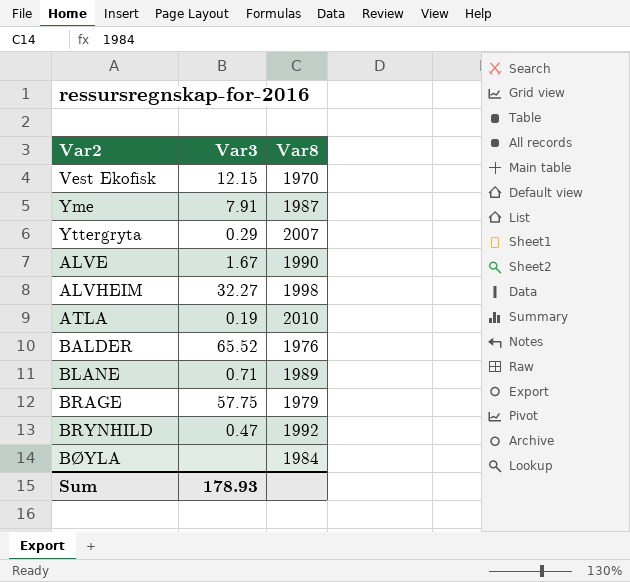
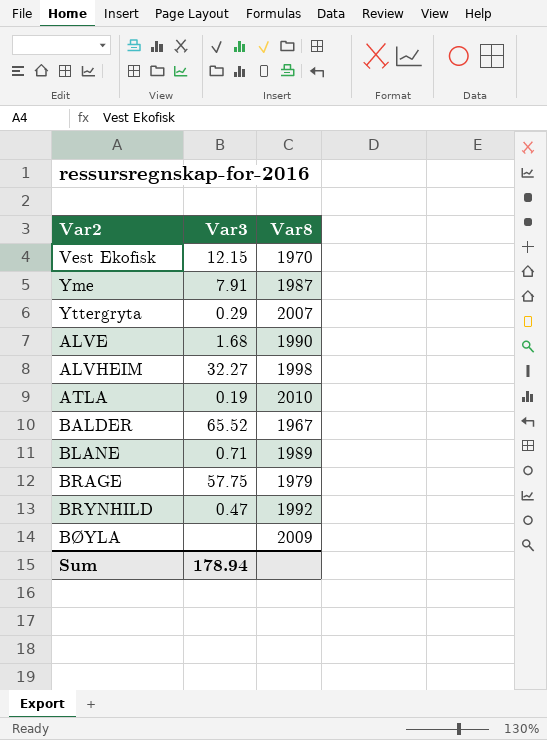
ALVE | Var3: 1.67 -> 1.68
BALDER | Var8: 1976 -> 1967
BØYLA | Var8: 1984 -> 2009
Sum | Var3: 178.93 -> 178.94

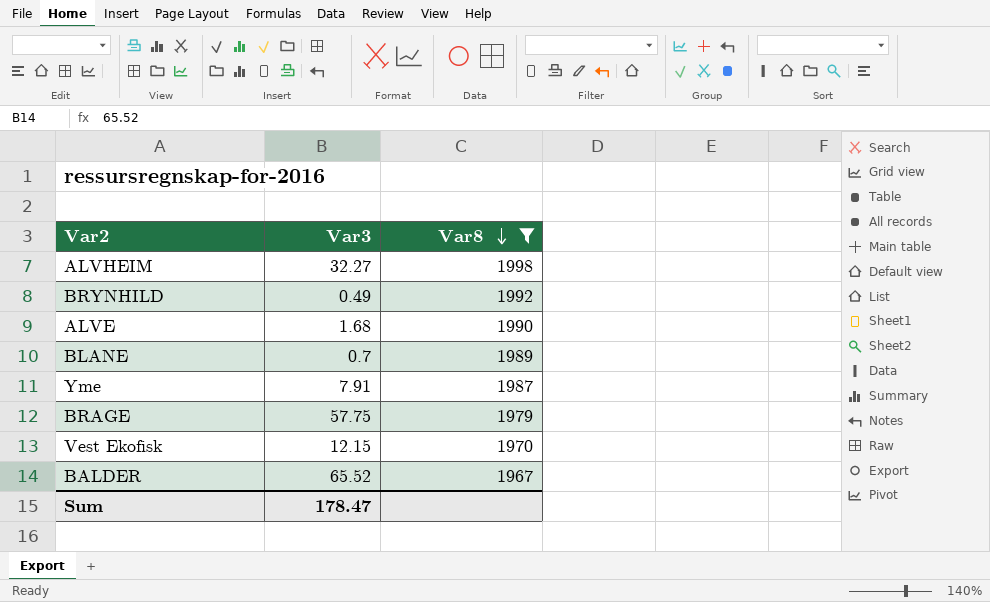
filter: none -> Var8 <= 1998
row order: none -> Var8 descending
BRYNHILD | Var3: 0.47 -> 0.49
BLANE | Var3: 0.71 -> 0.7
Sum | Var3: 178.94 -> 178.47

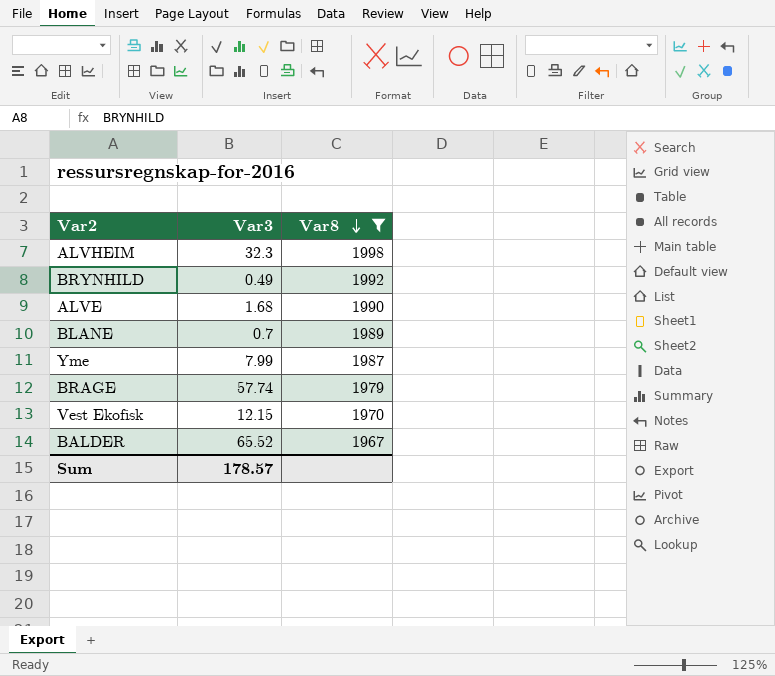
ALVHEIM | Var3: 32.27 -> 32.3
Yme | Var3: 7.91 -> 7.99
BRAGE | Var3: 57.75 -> 57.74
Sum | Var3: 178.47 -> 178.57

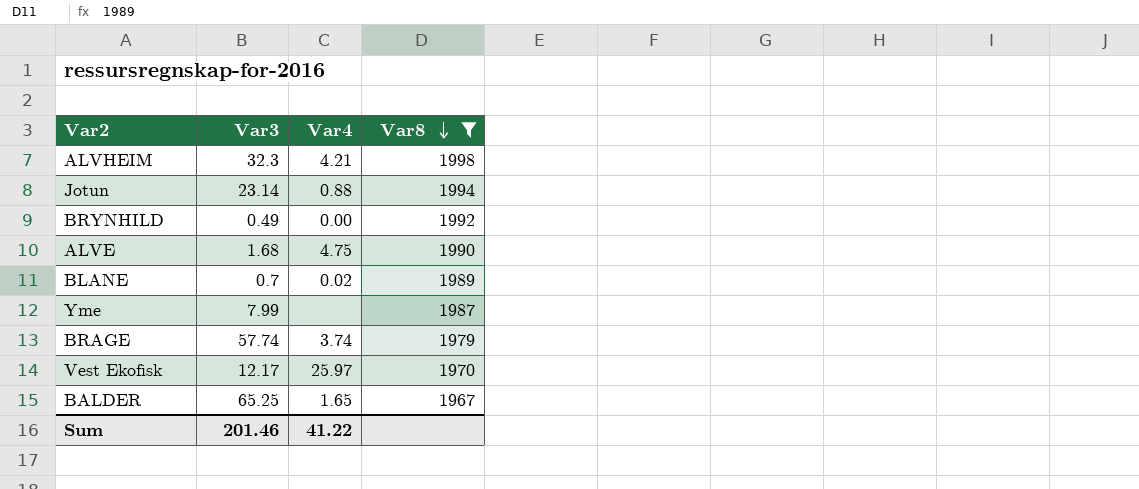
column Var4 | position: none -> 3
row Jotun: none -> 23.14 | 0.88 | 1994
Vest Ekofisk | Var3: 12.15 -> 12.17
BALDER | Var3: 65.52 -> 65.25
Sum | Var3: 178.57 -> 201.46

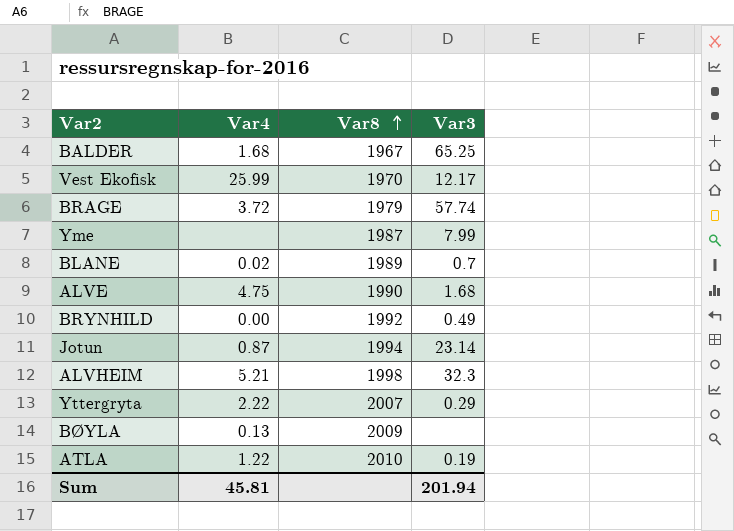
filter: Var8 <= 1998 -> none
row order: Var8 descending -> Var8 ascending
column Var3 | position: 2 -> 4
BALDER | Var4: 1.65 -> 1.68
Vest Ekofisk | Var4: 25.97 -> 25.99
BRAGE | Var4: 3.74 -> 3.72
Jotun | Var4: 0.88 -> 0.87
ALVHEIM | Var4: 4.21 -> 5.21
Sum | Var4: 41.22 -> 45.81
Sum | Var3: 201.46 -> 201.94

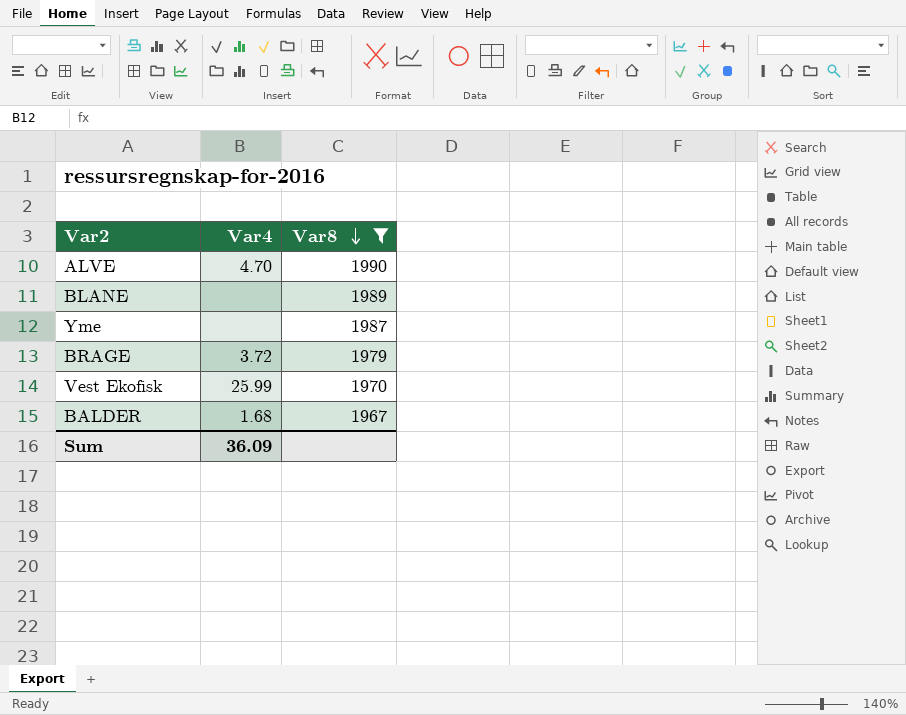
filter: none -> Var8 <= 1990
row order: Var8 ascending -> Var8 descending
column Var3 | position: 4 -> none
ALVE | Var4: 4.75 -> 4.70
BLANE | Var4: 0.02 -> none
Sum | Var4: 45.81 -> 36.09

